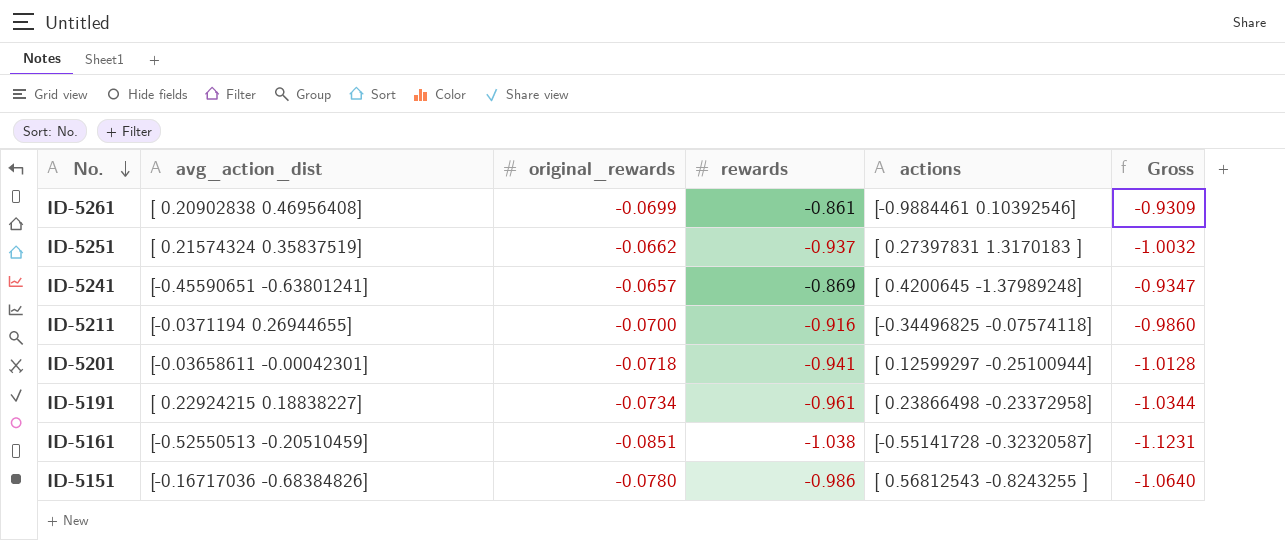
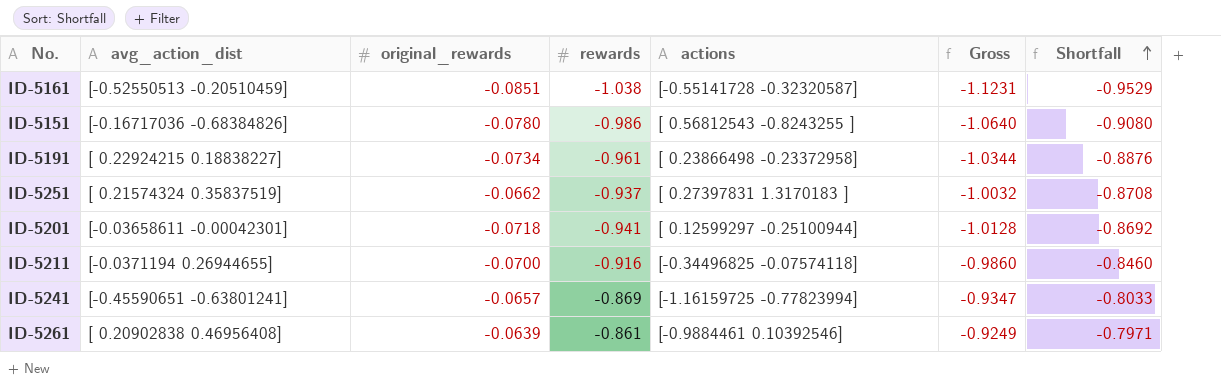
row order: No. descending -> Shortfall ascending
column Shortfall | formula: none -> [rewards] - [original_rewards]
ID-5241 | actions: [ 0.4200645 -1.37989248] -> [-1.16159725 -0.77823994]
ID-5261 | original_rewards: -0.0699 -> -0.0639
ID-5261 | Gross: -0.9309 -> -0.9249

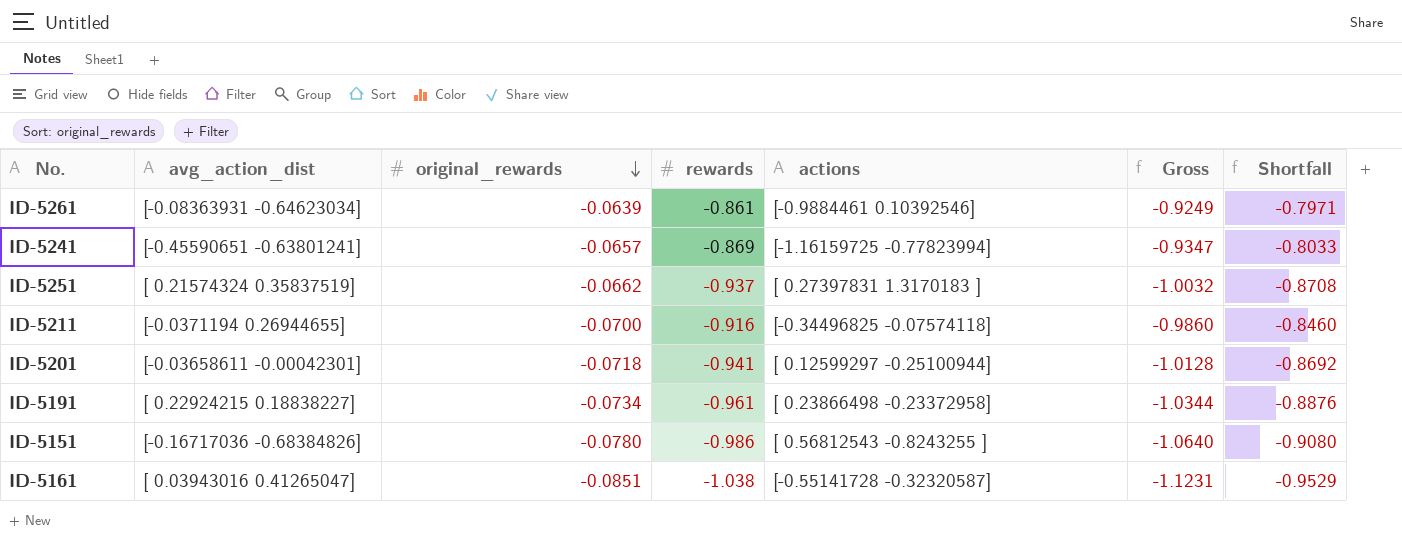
row order: Shortfall ascending -> original_rewards descending
ID-5261 | avg_action_dist: [ 0.20902838 0.46956408] -> [-0.08363931 -0.64623034]
ID-5161 | avg_action_dist: [-0.52550513 -0.20510459] -> [ 0.03943016 0.41265047]

